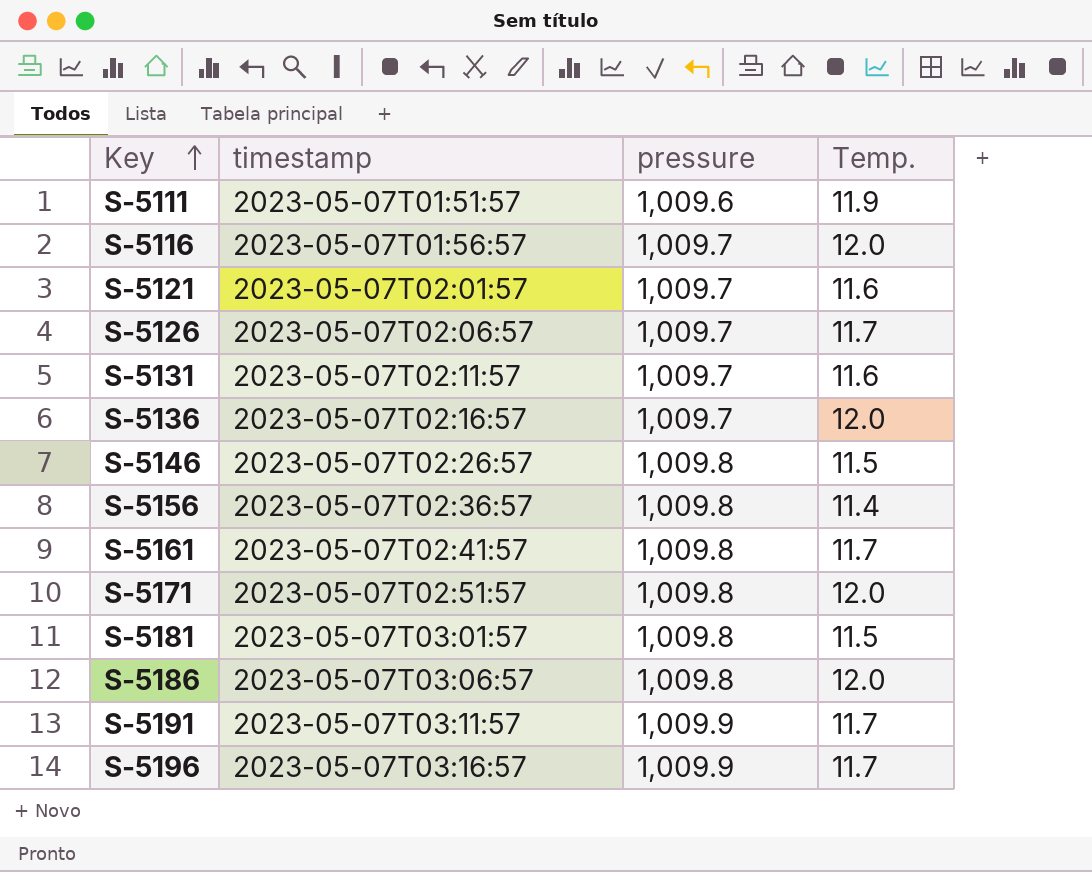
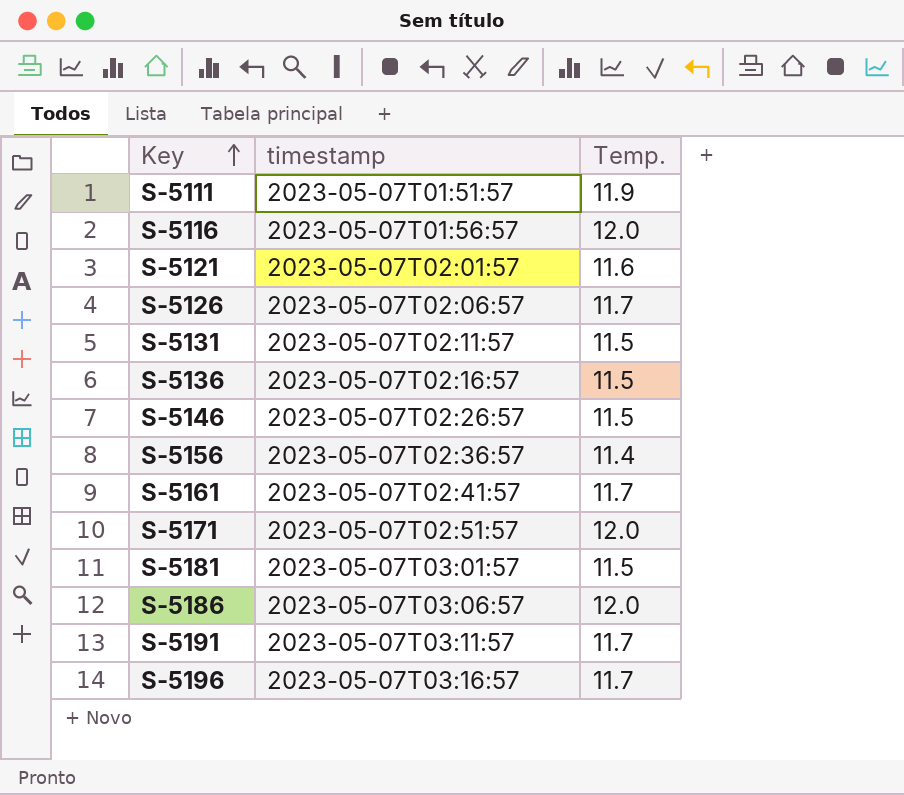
column pressure | position: 3 -> none
S-5131 | Temp.: 11.6 -> 11.5
S-5136 | Temp.: 12.0 -> 11.5

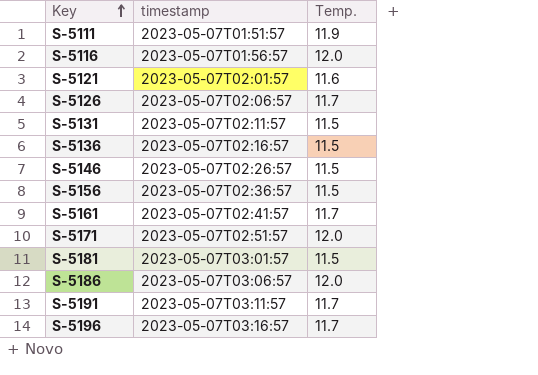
S-5156 | Temp.: 11.4 -> 11.5

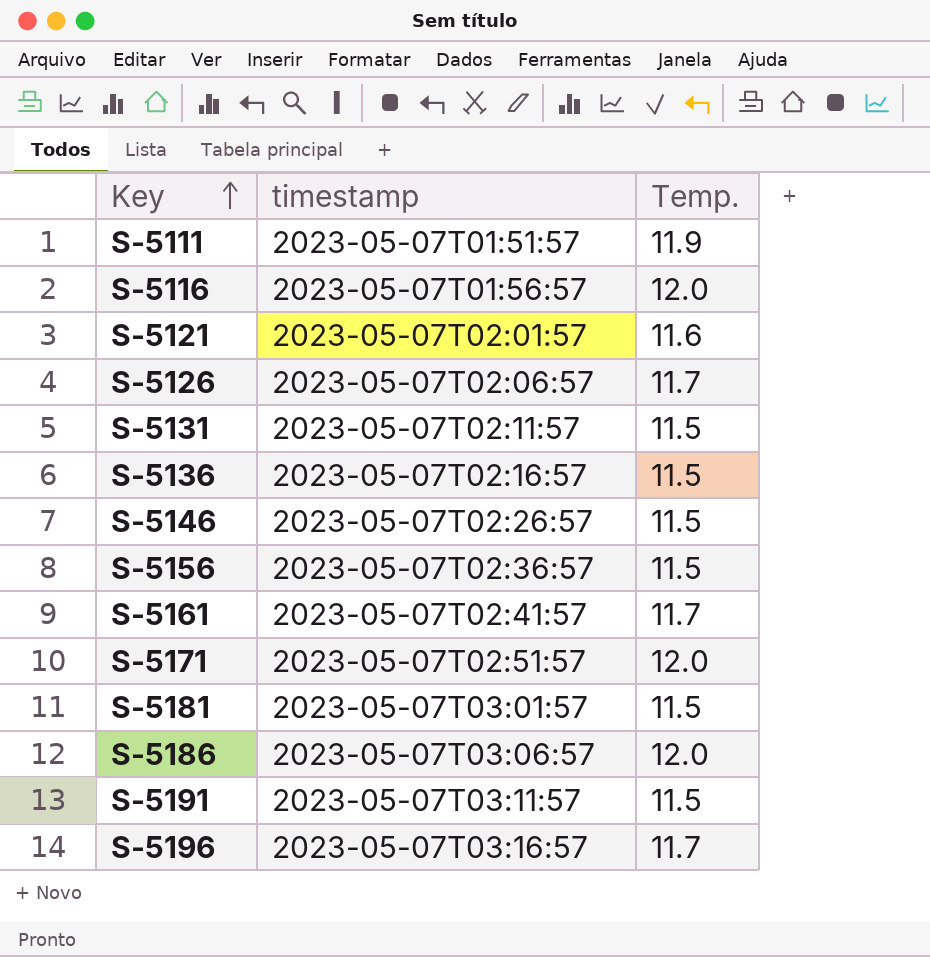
S-5191 | Temp.: 11.7 -> 11.5

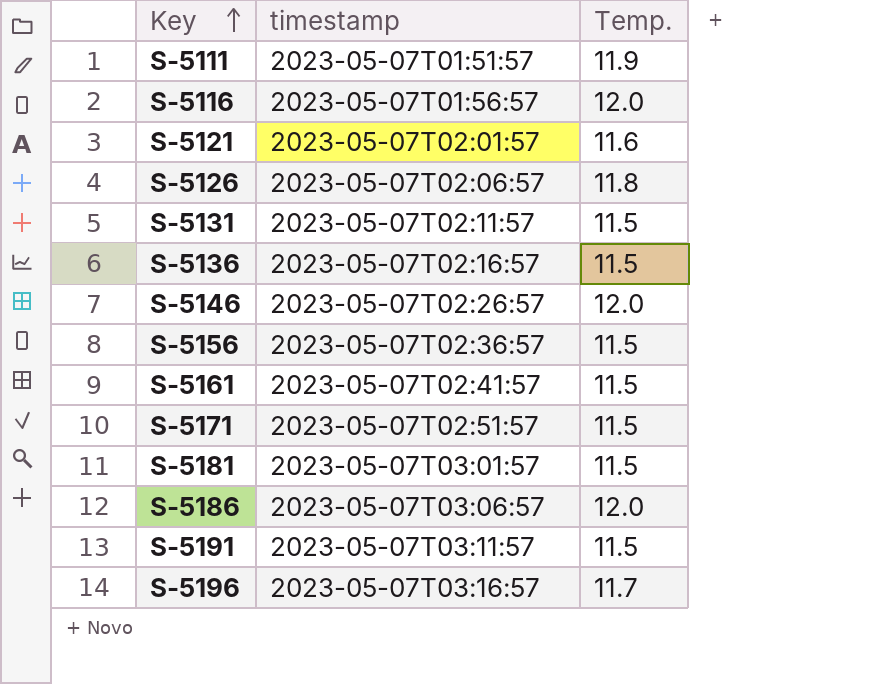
S-5126 | Temp.: 11.7 -> 11.8
S-5146 | Temp.: 11.5 -> 12.0
S-5161 | Temp.: 11.7 -> 11.5
S-5171 | Temp.: 12.0 -> 11.5

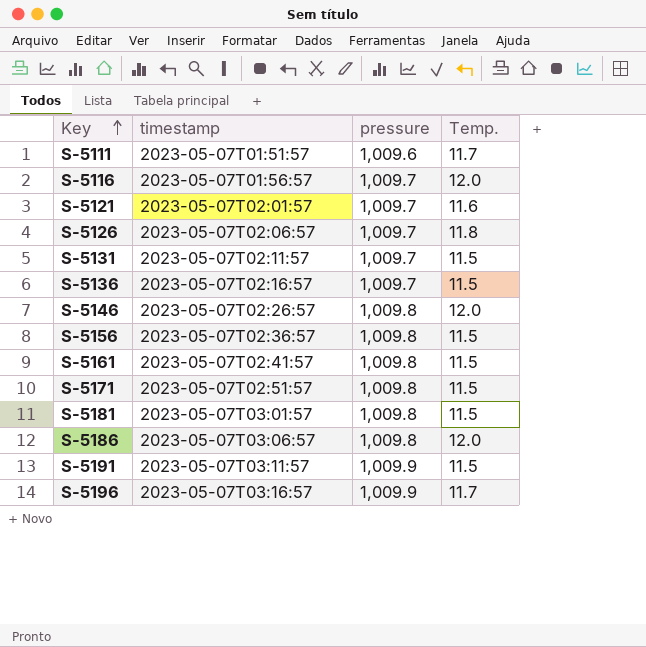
column pressure | position: none -> 3
S-5111 | Temp.: 11.9 -> 11.7

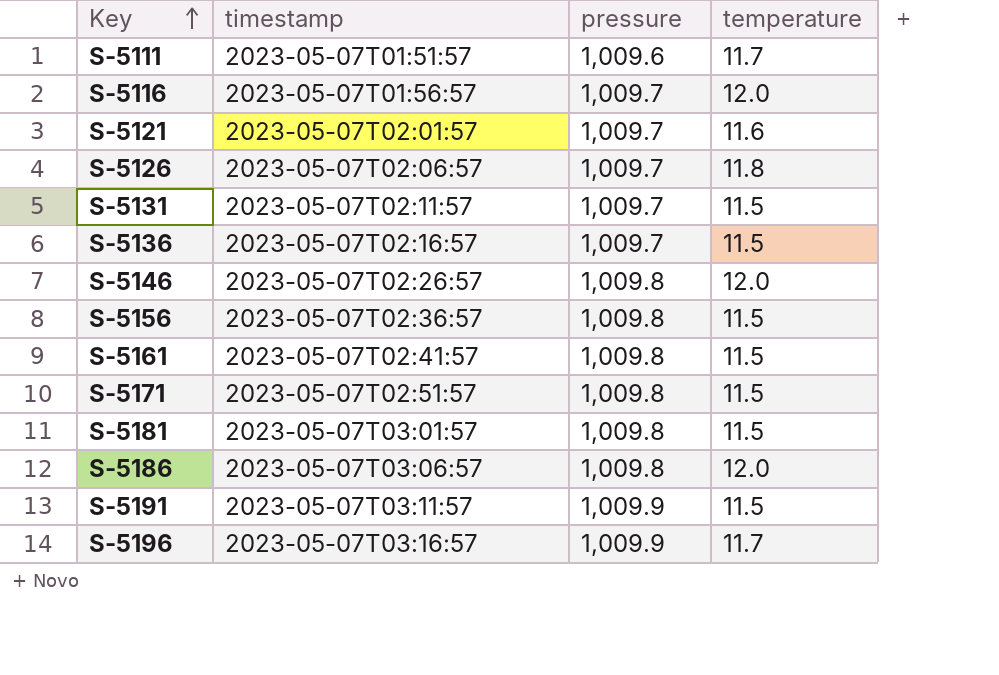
column name: Temp. -> temperature

